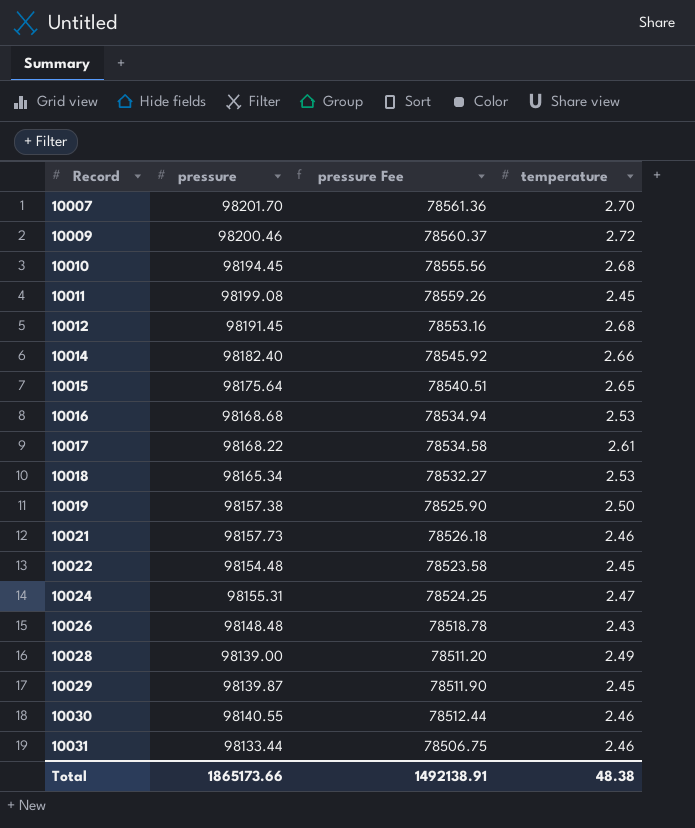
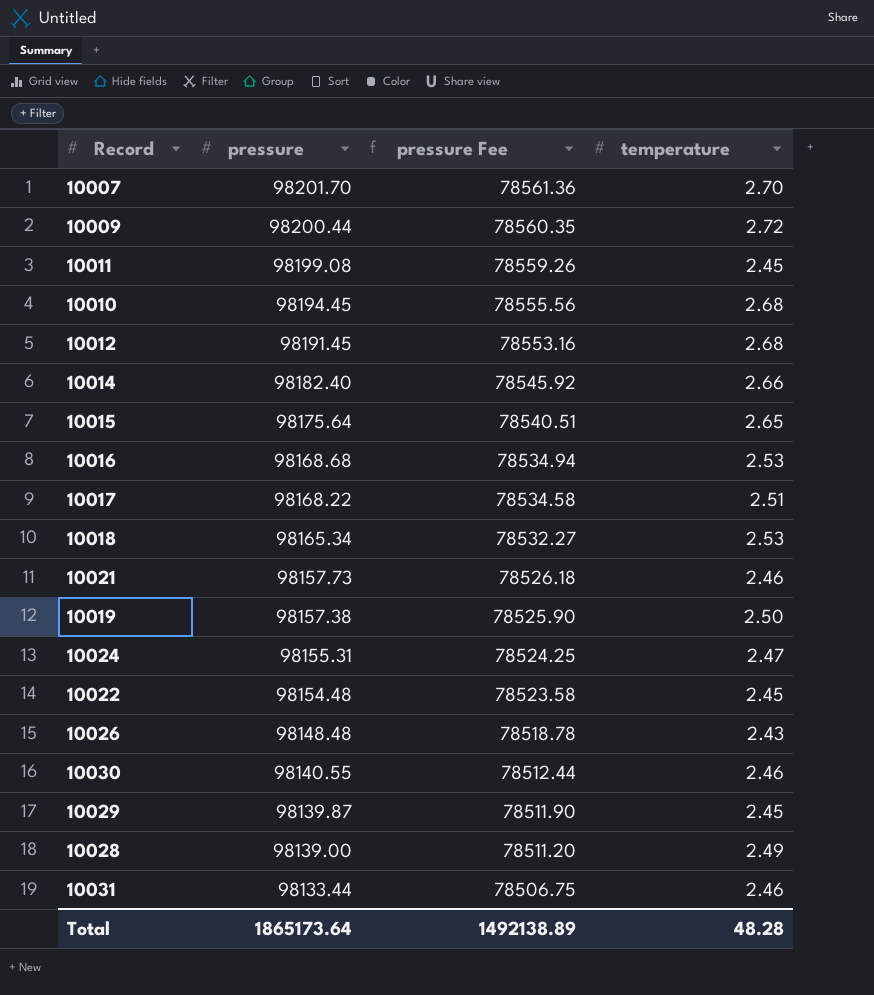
row order: Record ascending -> pressure descending
10009 | pressure: 98200.46 -> 98200.44
10009 | pressure Fee: 78560.37 -> 78560.35
10017 | temperature: 2.61 -> 2.51
Total | pressure: 1865173.66 -> 1865173.64
Total | pressure Fee: 1492138.91 -> 1492138.89
Total | temperature: 48.38 -> 48.28

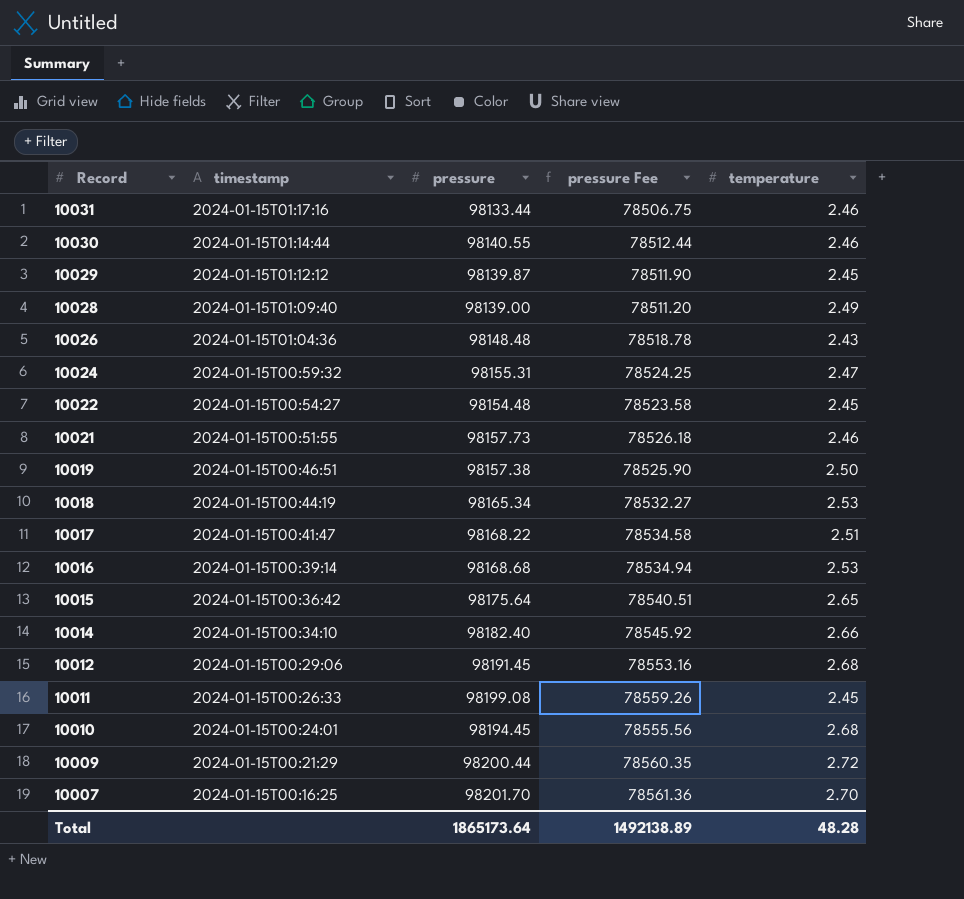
row order: pressure descending -> Record descending
column timestamp | position: none -> 2

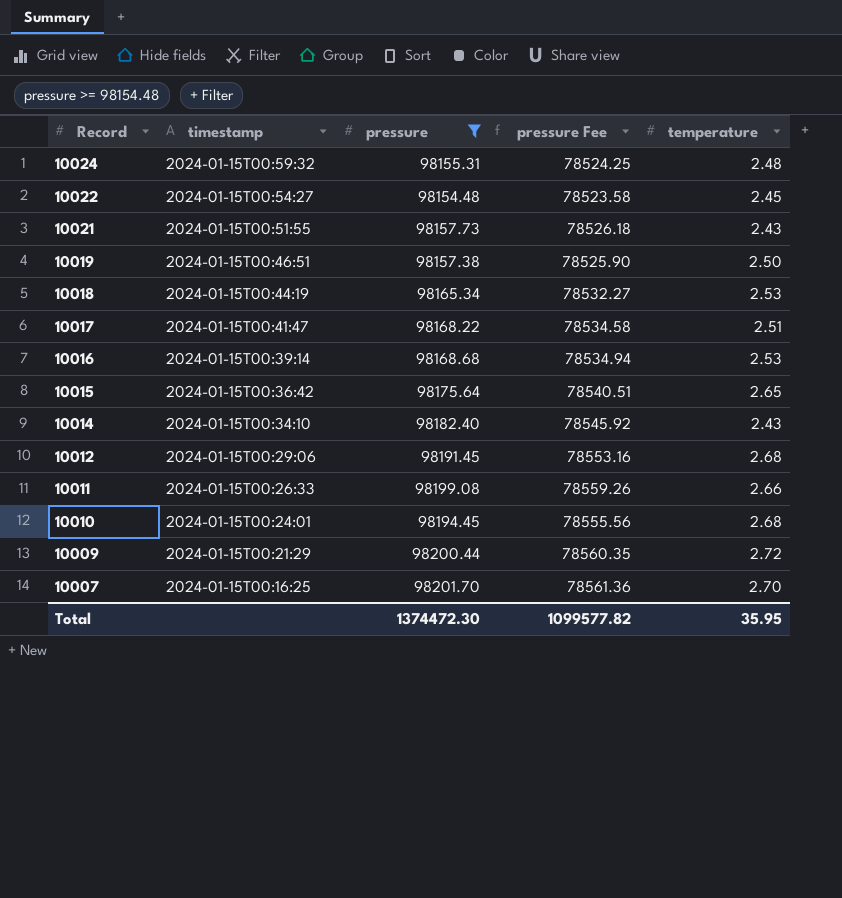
filter: none -> pressure >= 98154.48
10024 | temperature: 2.47 -> 2.48
10021 | temperature: 2.46 -> 2.43
10014 | temperature: 2.66 -> 2.43
10011 | temperature: 2.45 -> 2.66
Total | pressure: 1865173.64 -> 1374472.30
Total | pressure Fee: 1492138.89 -> 1099577.82
Total | temperature: 48.28 -> 35.95

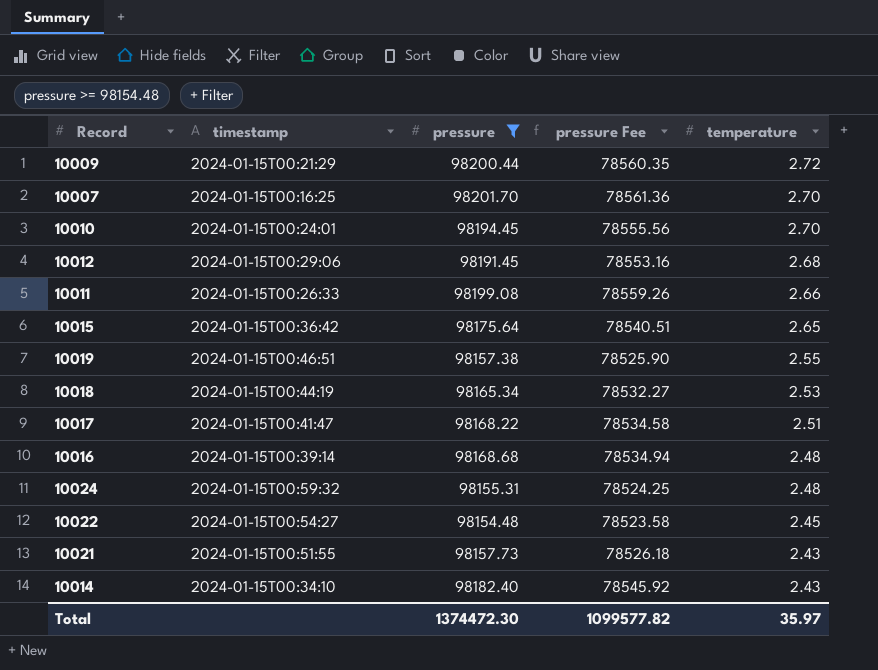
row order: Record descending -> temperature descending
10010 | temperature: 2.68 -> 2.70
10019 | temperature: 2.50 -> 2.55
10016 | temperature: 2.53 -> 2.48
Total | temperature: 35.95 -> 35.97

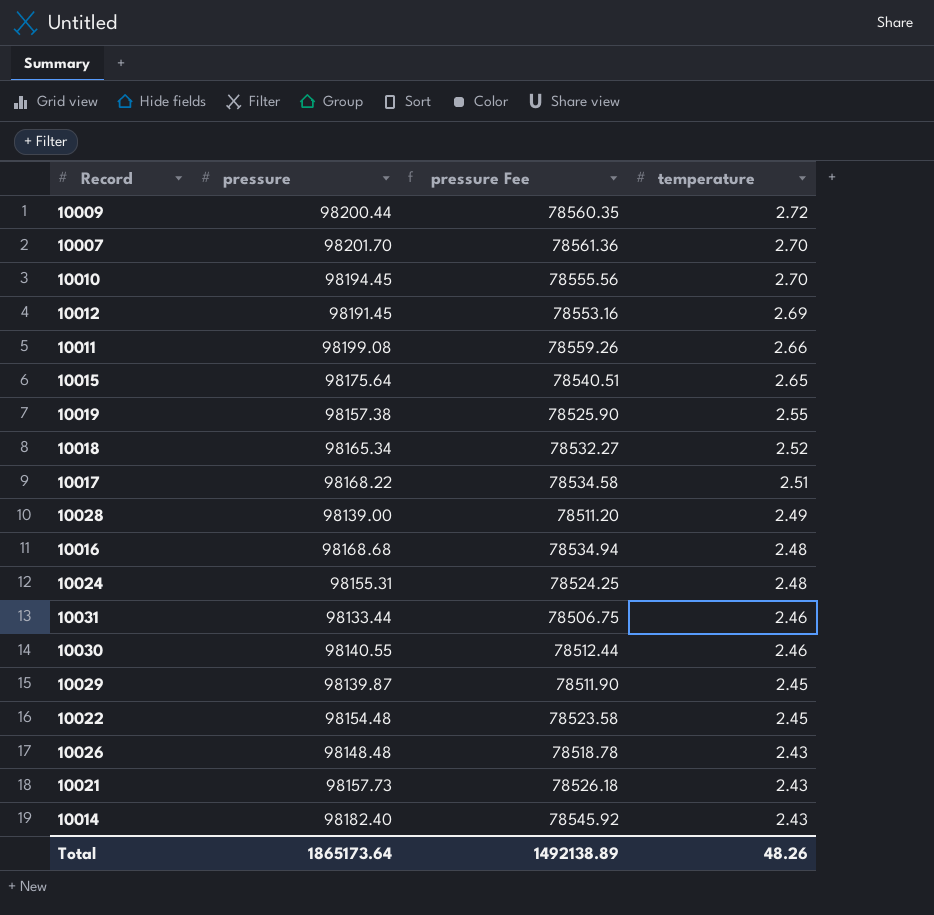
filter: pressure >= 98154.48 -> none
column timestamp | position: 2 -> none
10012 | temperature: 2.68 -> 2.69
10018 | temperature: 2.53 -> 2.52
Total | pressure: 1374472.30 -> 1865173.64
Total | pressure Fee: 1099577.82 -> 1492138.89
Total | temperature: 35.97 -> 48.26

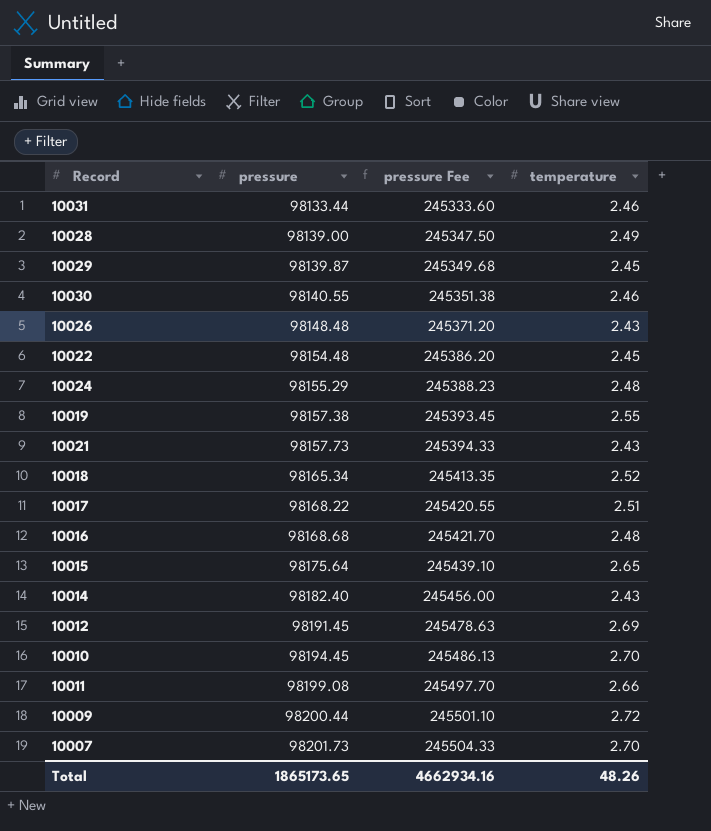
row order: temperature descending -> pressure ascending
column pressure Fee | formula: [pressure] * 0.8 -> [pressure] * 2.5
10024 | pressure: 98155.31 -> 98155.29
10007 | pressure: 98201.70 -> 98201.73
Total | pressure: 1865173.64 -> 1865173.65
Total | pressure Fee: 1492138.89 -> 4662934.16

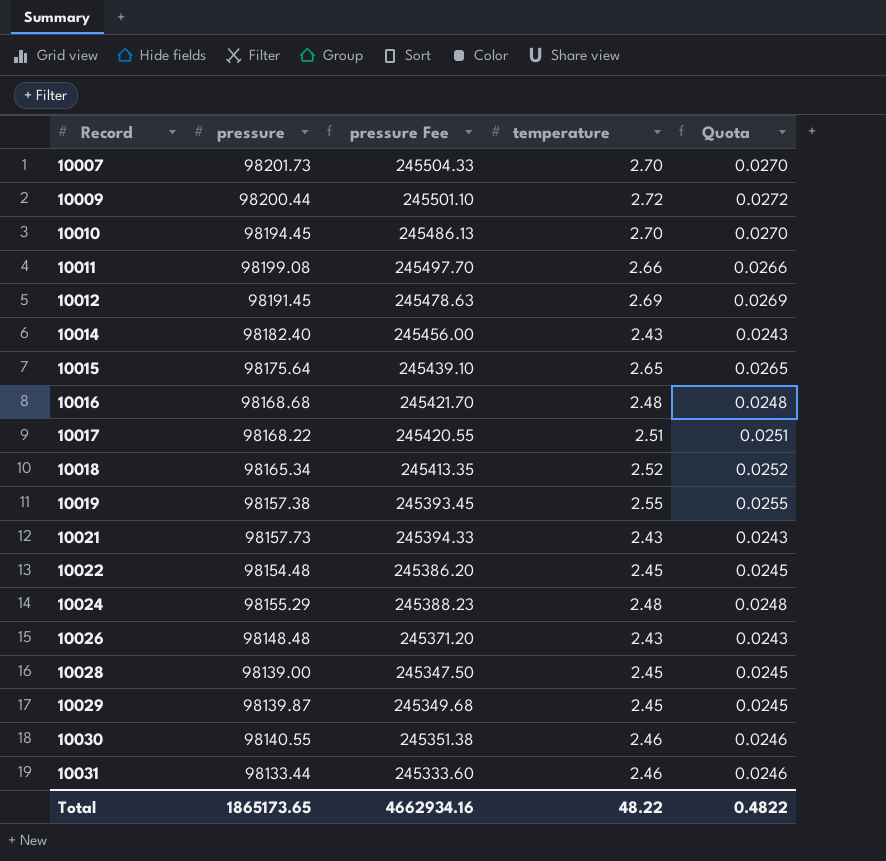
row order: pressure ascending -> Record ascending
column Quota | formula: none -> [temperature] * 0.01
10028 | temperature: 2.49 -> 2.45
Total | temperature: 48.26 -> 48.22

